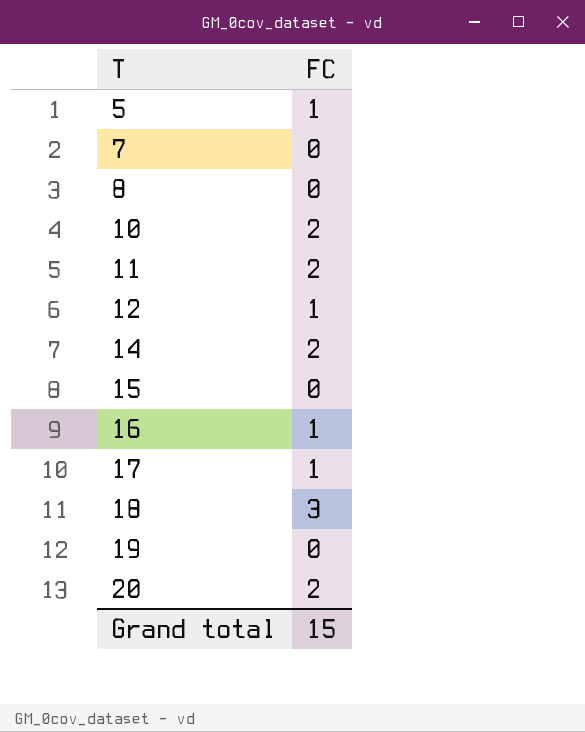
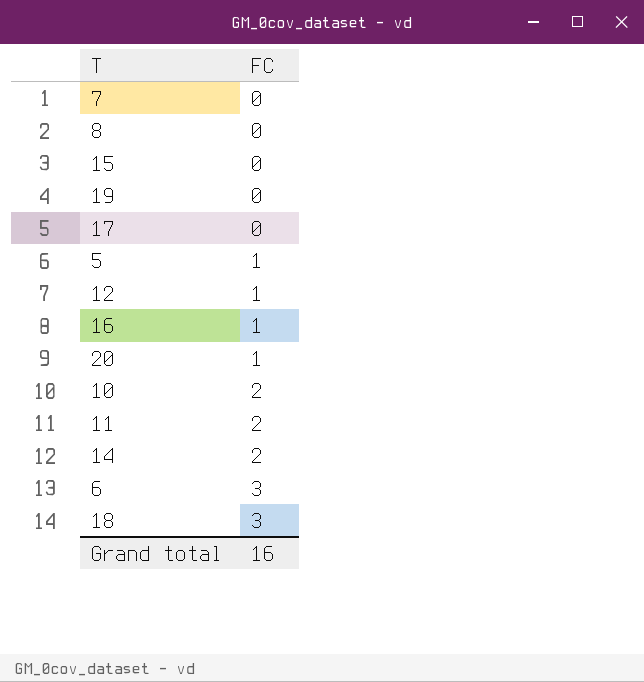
row order: T ascending -> FC ascending
17 | FC: 1 -> 0
20 | FC: 2 -> 1
row 6: none -> 3
Grand total | FC: 15 -> 16

